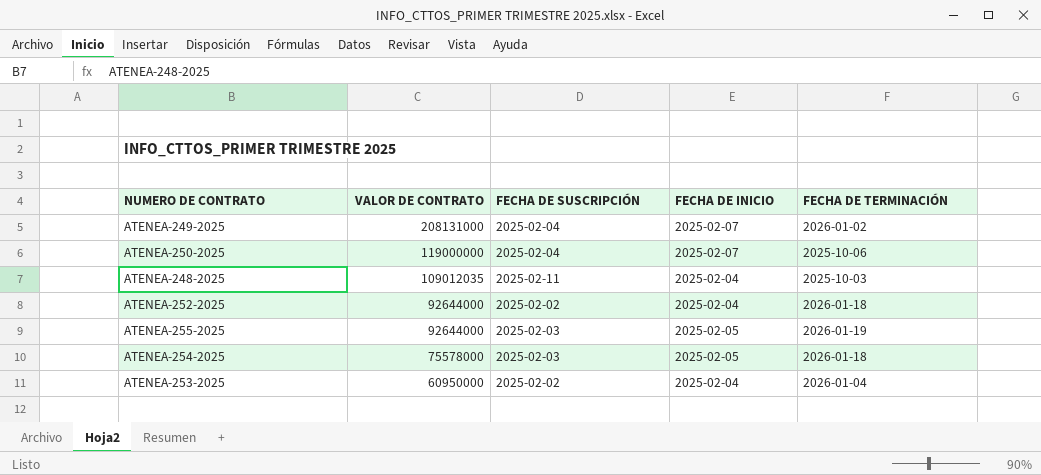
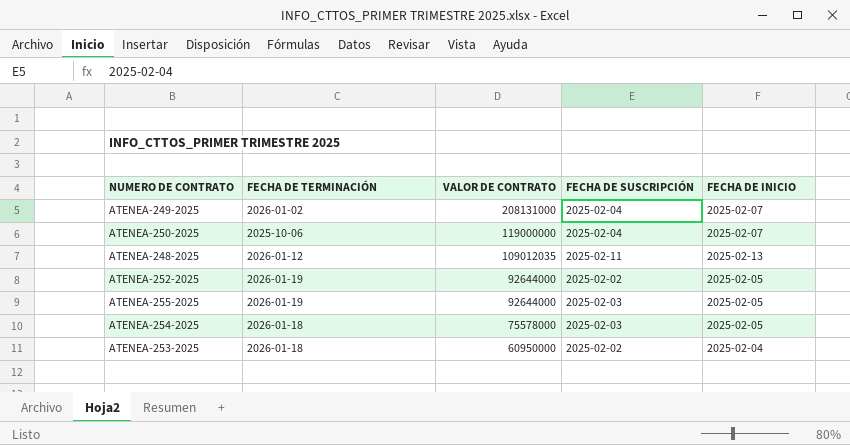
column FECHA DE TERMINACIÓN | position: 5 -> 2
ATENEA-248-2025 | FECHA DE TERMINACIÓN: 2025-10-03 -> 2026-01-12
ATENEA-248-2025 | FECHA DE INICIO: 2025-02-04 -> 2025-02-13
ATENEA-252-2025 | FECHA DE TERMINACIÓN: 2026-01-18 -> 2026-01-19
ATENEA-252-2025 | FECHA DE INICIO: 2025-02-04 -> 2025-02-05
ATENEA-253-2025 | FECHA DE TERMINACIÓN: 2026-01-04 -> 2026-01-18

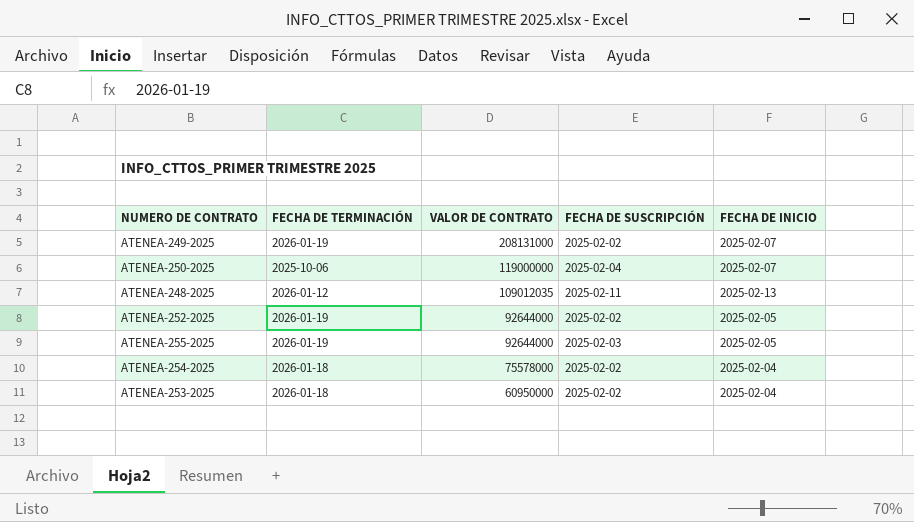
ATENEA-249-2025 | FECHA DE TERMINACIÓN: 2026-01-02 -> 2026-01-19
ATENEA-249-2025 | FECHA DE SUSCRIPCIÓN: 2025-02-04 -> 2025-02-02
ATENEA-254-2025 | FECHA DE SUSCRIPCIÓN: 2025-02-03 -> 2025-02-02
ATENEA-254-2025 | FECHA DE INICIO: 2025-02-05 -> 2025-02-04

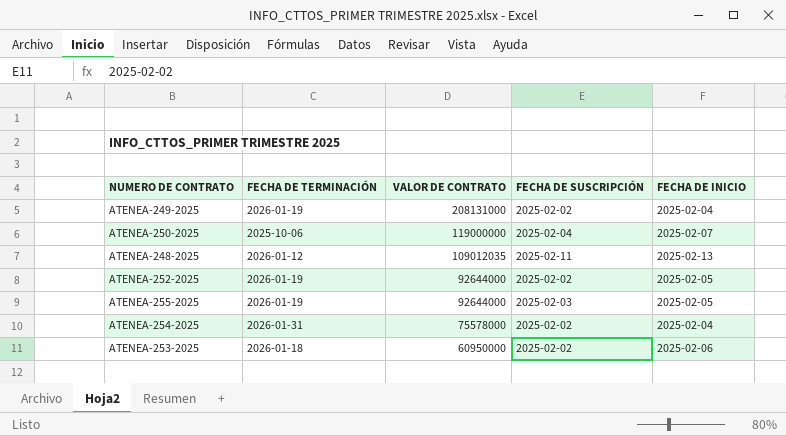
ATENEA-249-2025 | FECHA DE INICIO: 2025-02-07 -> 2025-02-04
ATENEA-254-2025 | FECHA DE TERMINACIÓN: 2026-01-18 -> 2026-01-31
ATENEA-253-2025 | FECHA DE INICIO: 2025-02-04 -> 2025-02-06

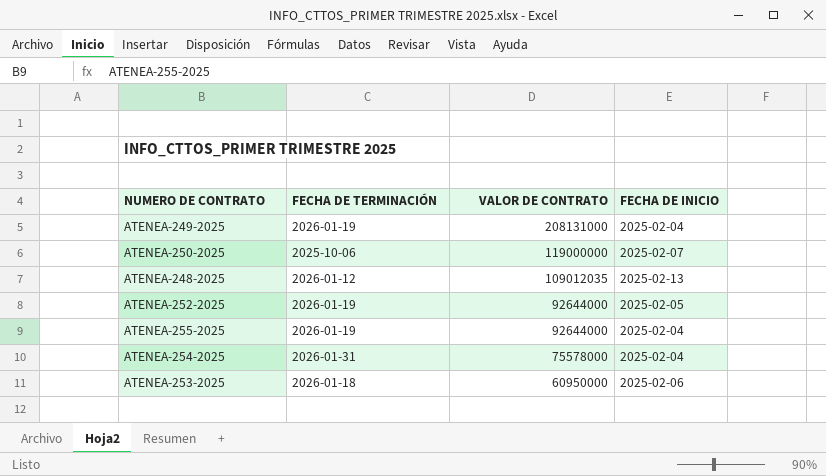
column FECHA DE SUSCRIPCIÓN | position: 4 -> none
ATENEA-255-2025 | FECHA DE INICIO: 2025-02-05 -> 2025-02-04

